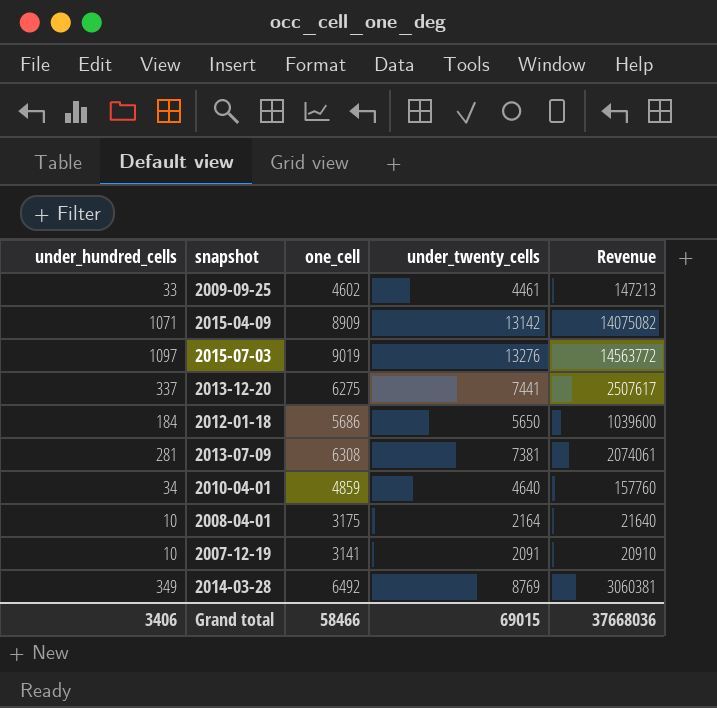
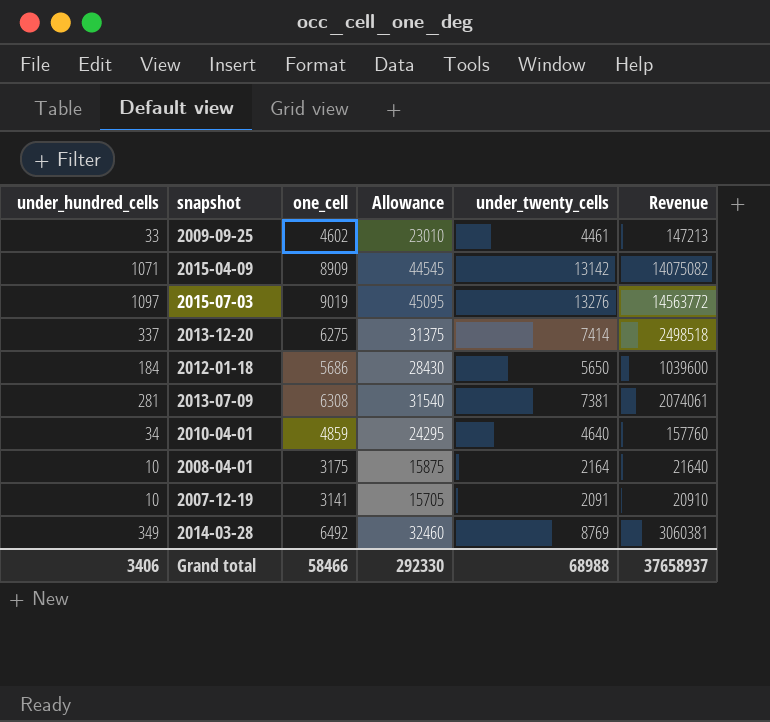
column Allowance | formula: none -> [one_cell] * 5
2013-12-20 | under_twenty_cells: 7441 -> 7414
2013-12-20 | Revenue: 2507617 -> 2498518
Grand total | under_twenty_cells: 69015 -> 68988
Grand total | Revenue: 37668036 -> 37658937

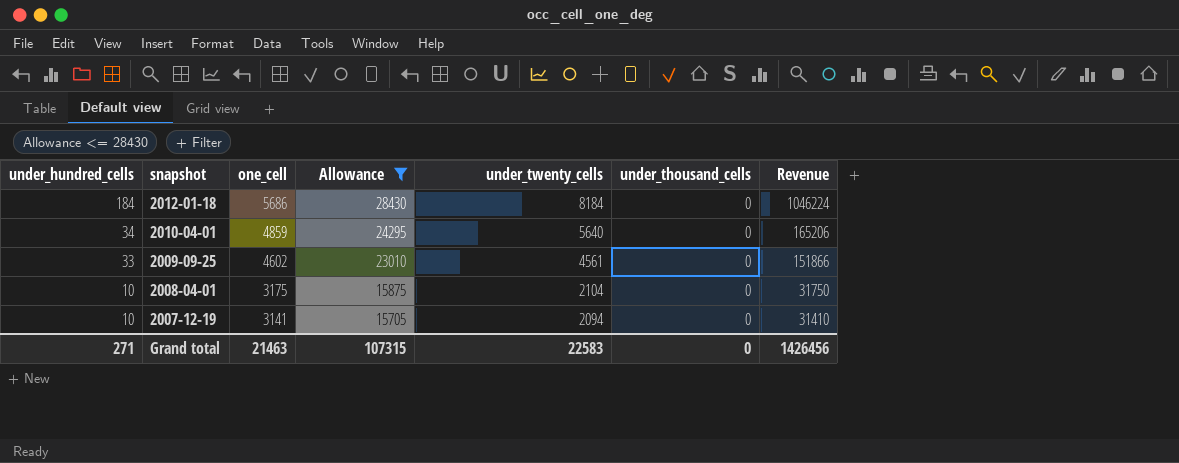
filter: none -> Allowance <= 28430
row order: none -> under_hundred_cells descending
column under_thousand_cells | position: none -> 6
column Revenue | formula: [under_hundred_cells] * [under_twenty_cells] -> [under_hundred_cells] * [one_cell]
2012-01-18 | under_twenty_cells: 5650 -> 8184
2010-04-01 | under_twenty_cells: 4640 -> 5640
2009-09-25 | under_twenty_cells: 4461 -> 4561
2008-04-01 | under_twenty_cells: 2164 -> 2104
2007-12-19 | under_twenty_cells: 2091 -> 2094
Grand total | under_hundred_cells: 3406 -> 271
Grand total | one_cell: 58466 -> 21463
Grand total | Allowance: 292330 -> 107315
Grand total | under_twenty_cells: 68988 -> 22583
Grand total | Revenue: 37658937 -> 1426456

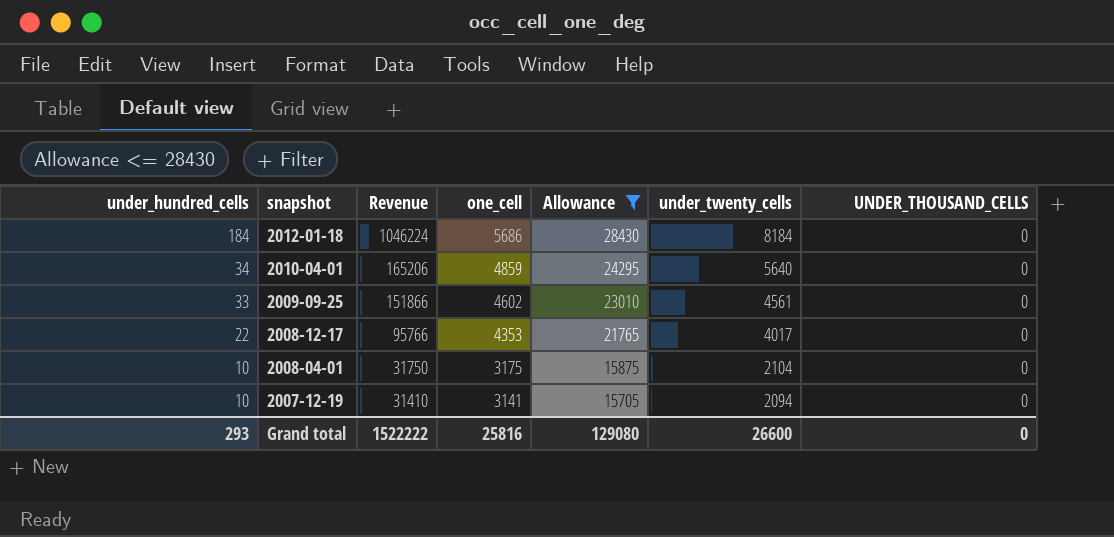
column Revenue | position: 7 -> 3
column name: under_thousand_cells -> UNDER_THOUSAND_CELLS
row 2008-12-17: none -> 22 | 95766 | 4353 | 21765 | 4017 | 0
Grand total | under_hundred_cells: 271 -> 293
Grand total | Revenue: 1426456 -> 1522222
Grand total | one_cell: 21463 -> 25816
Grand total | Allowance: 107315 -> 129080
Grand total | under_twenty_cells: 22583 -> 26600

